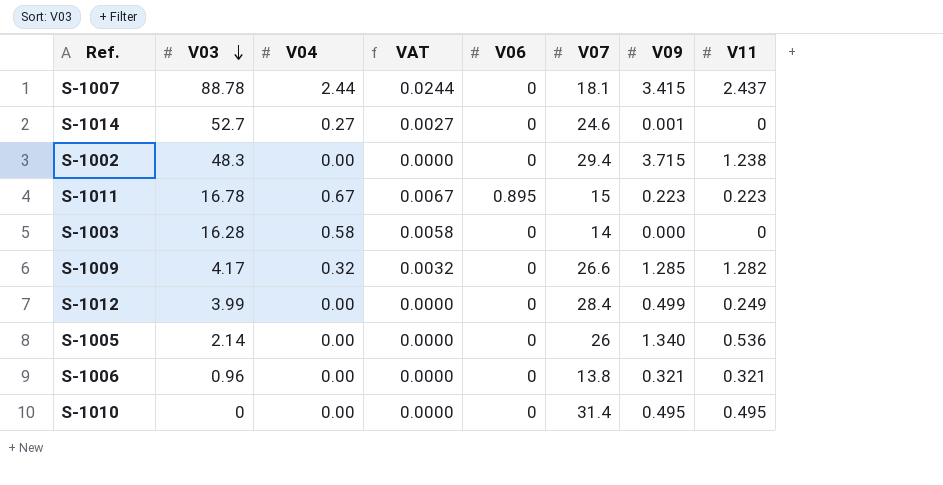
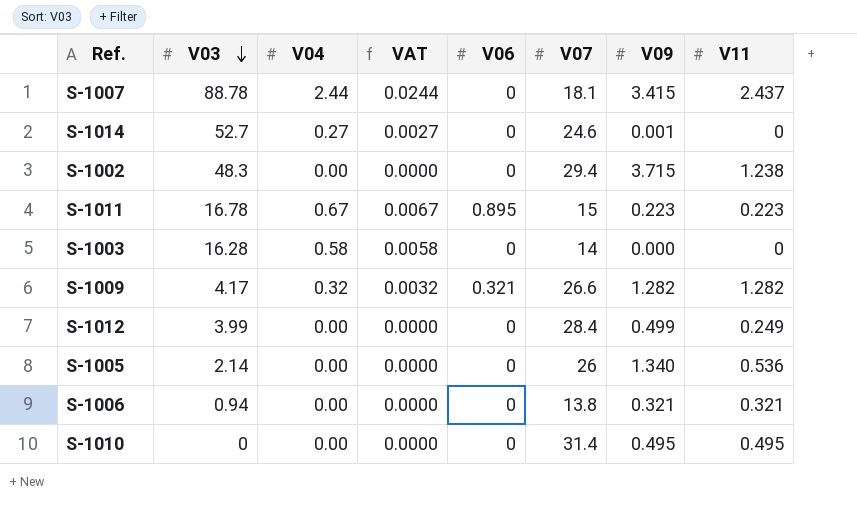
S-1009 | V06: 0 -> 0.321
S-1009 | V09: 1.285 -> 1.282
S-1006 | V03: 0.96 -> 0.94

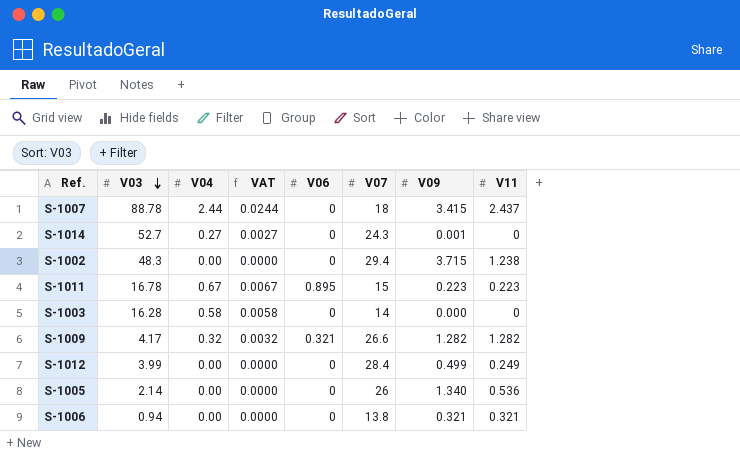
row S-1010: 0 | 0.00 | 0.0000 | 0 | 31.4 | 0.495 | 0.495 -> none
S-1007 | V07: 18.1 -> 18
S-1014 | V07: 24.6 -> 24.3

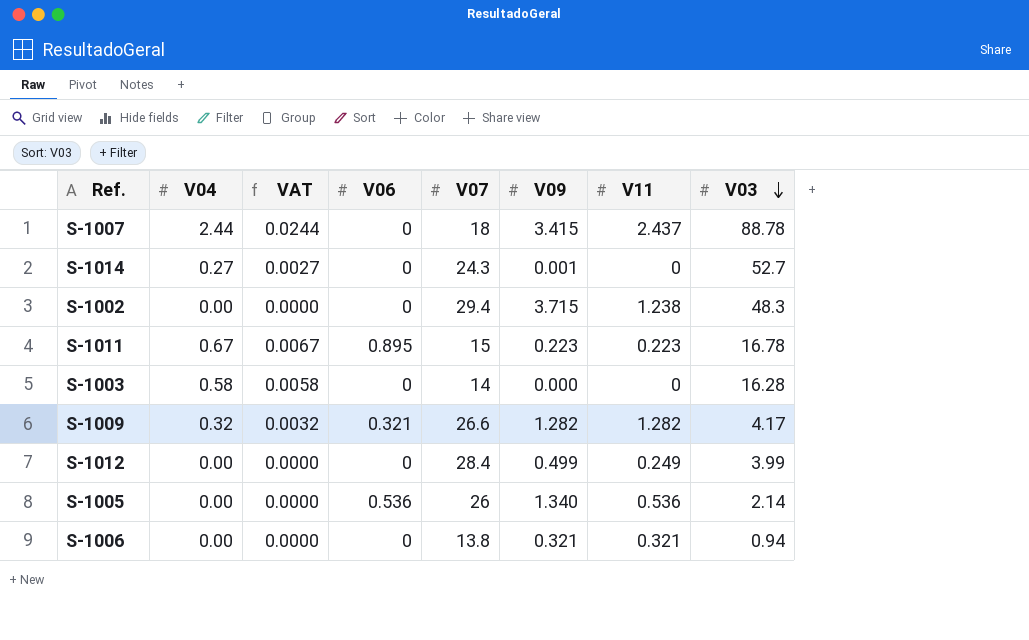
column V03 | position: 2 -> 8
S-1005 | V06: 0 -> 0.536

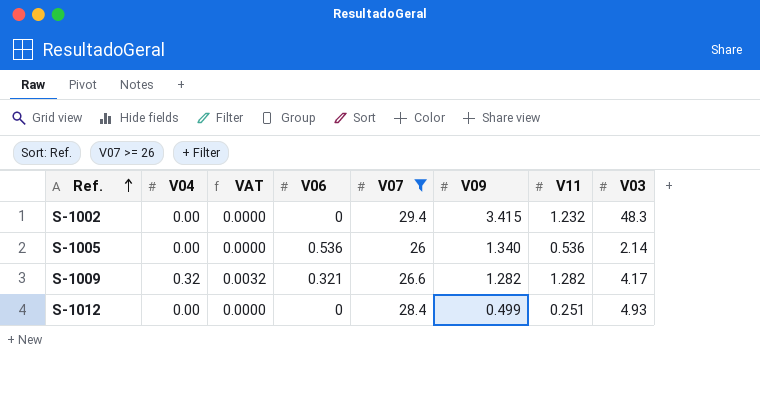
filter: none -> V07 >= 26
row order: V03 descending -> Ref. ascending
S-1002 | V09: 3.715 -> 3.415
S-1002 | V11: 1.238 -> 1.232
S-1012 | V11: 0.249 -> 0.251
S-1012 | V03: 3.99 -> 4.93

